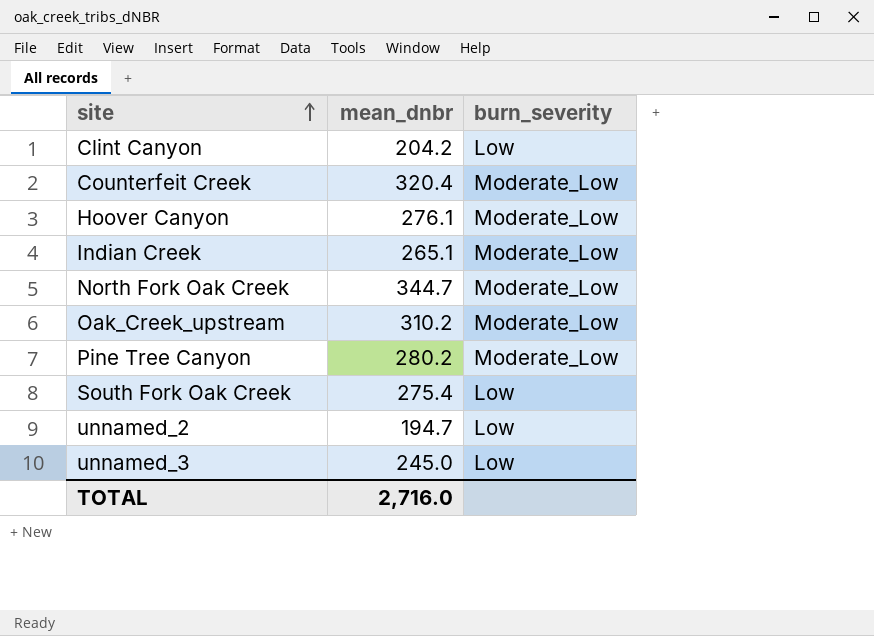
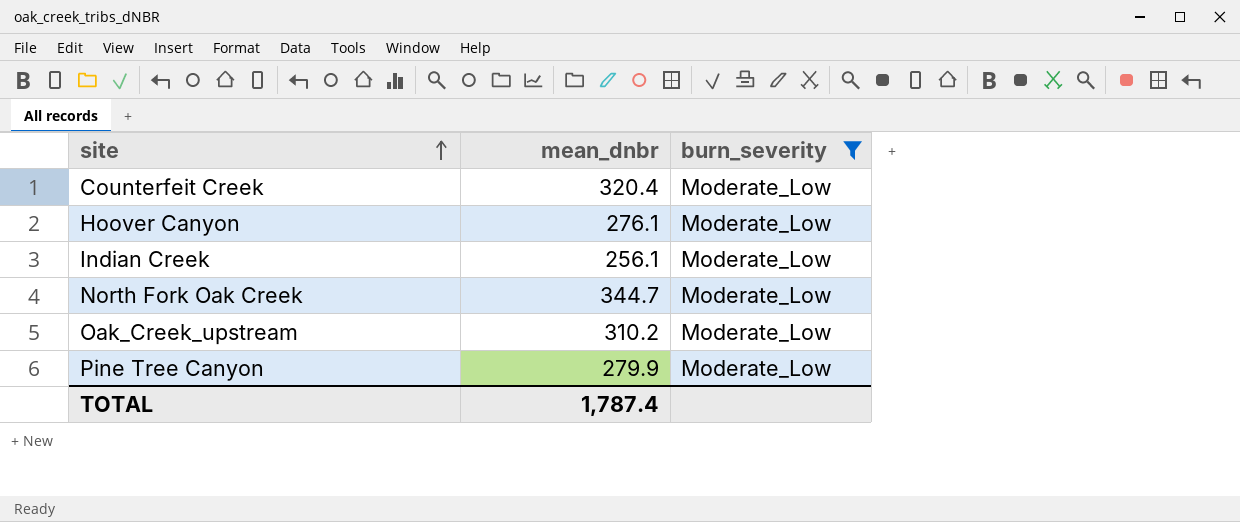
filter: none -> burn_severity = Moderate_Low
Indian Creek | mean_dnbr: 265.1 -> 256.1
Pine Tree Canyon | mean_dnbr: 280.2 -> 279.9
TOTAL | mean_dnbr: 2,716.0 -> 1,787.4

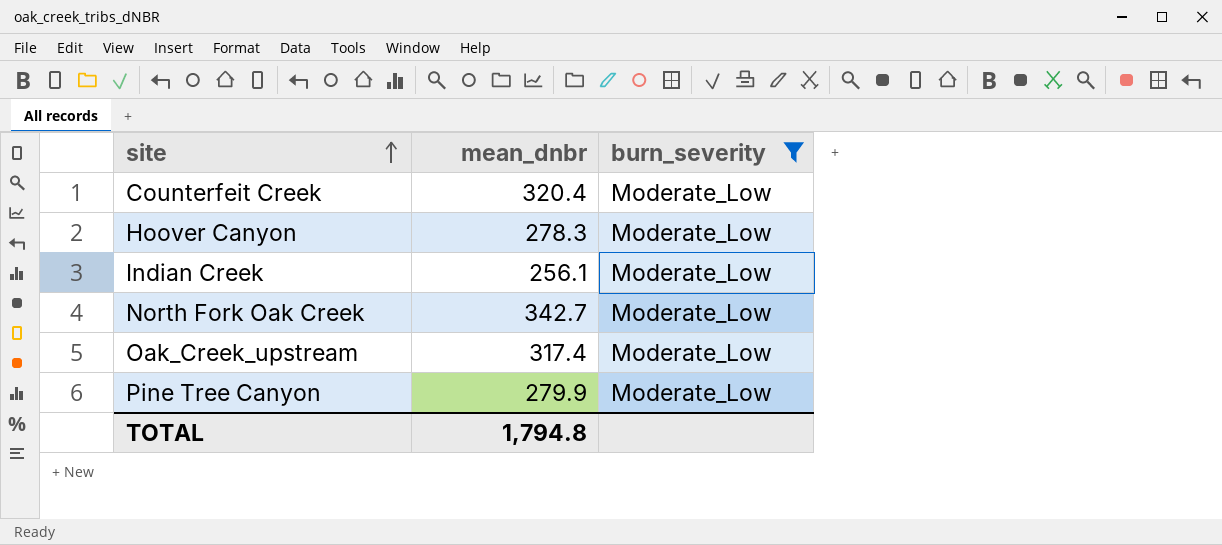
Hoover Canyon | mean_dnbr: 276.1 -> 278.3
North Fork Oak Creek | mean_dnbr: 344.7 -> 342.7
Oak_Creek_upstream | mean_dnbr: 310.2 -> 317.4
TOTAL | mean_dnbr: 1,787.4 -> 1,794.8

